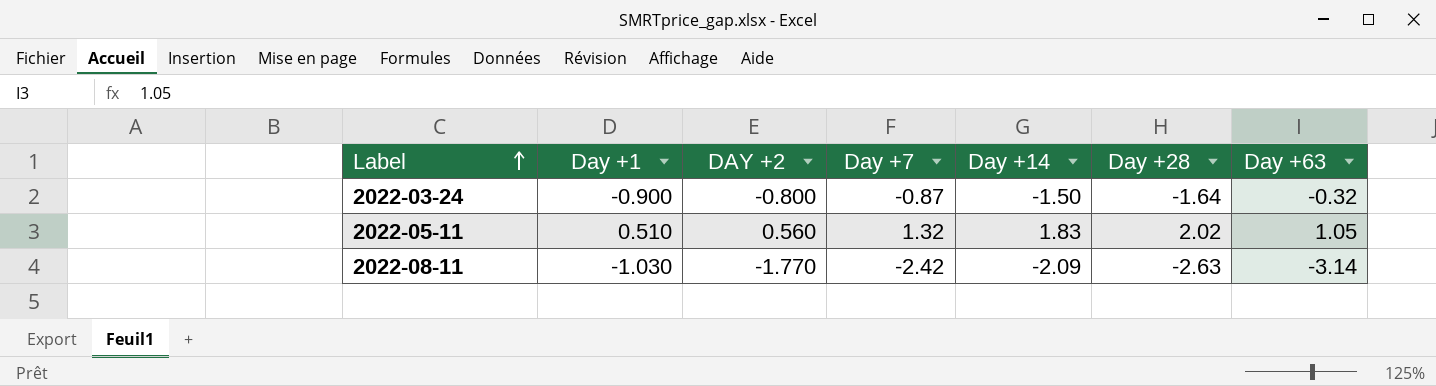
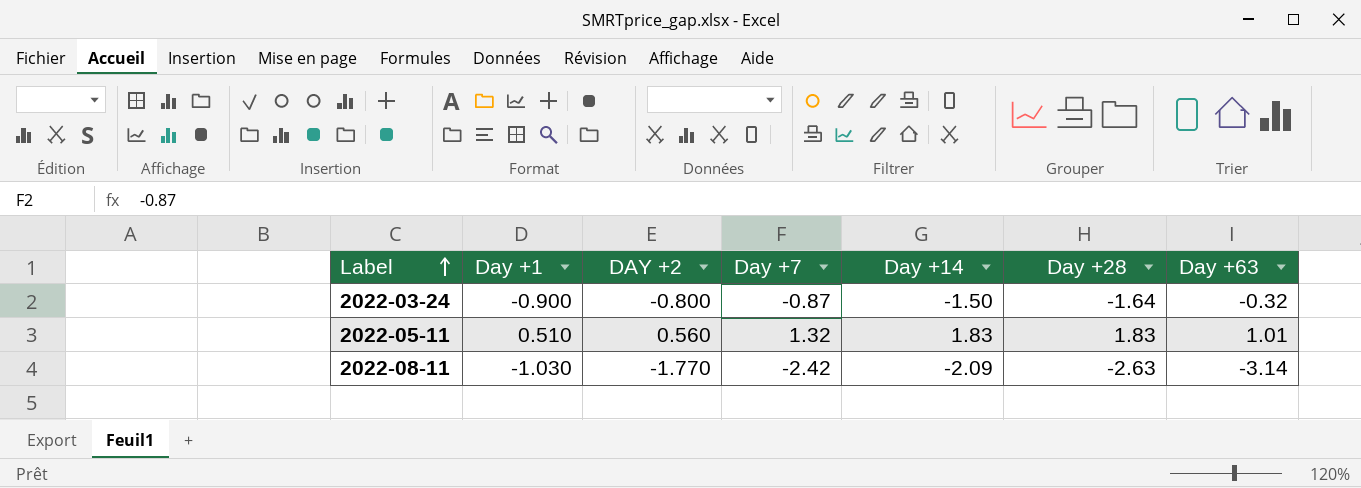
2022-05-11 | Day +28: 2.02 -> 1.83
2022-05-11 | Day +63: 1.05 -> 1.01

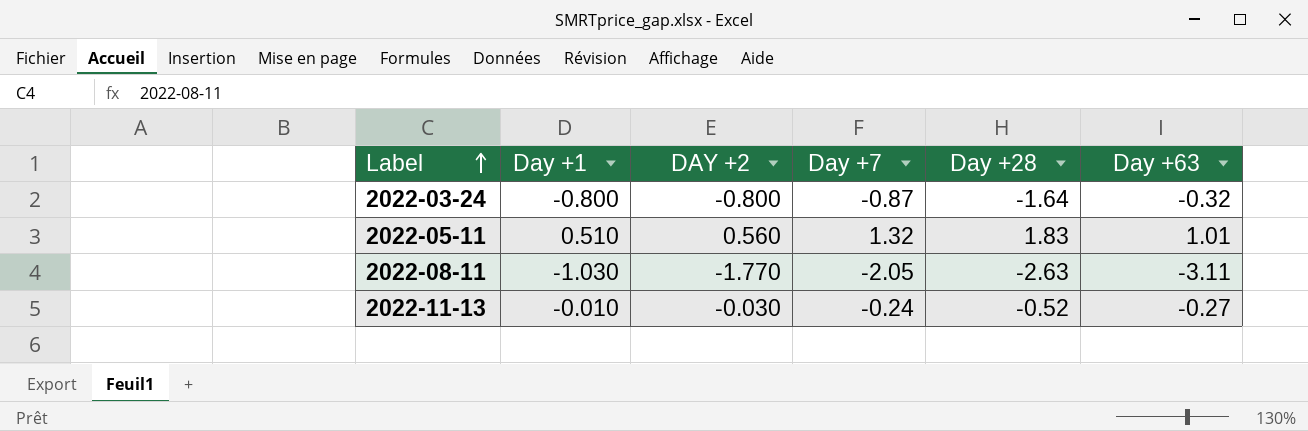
column Day +14 | position: 5 -> none
2022-03-24 | Day +1: -0.900 -> -0.800
2022-08-11 | Day +7: -2.42 -> -2.05
2022-08-11 | Day +63: -3.14 -> -3.11
row 2022-11-13: none -> -0.010 | -0.030 | -0.24 | -0.52 | -0.27

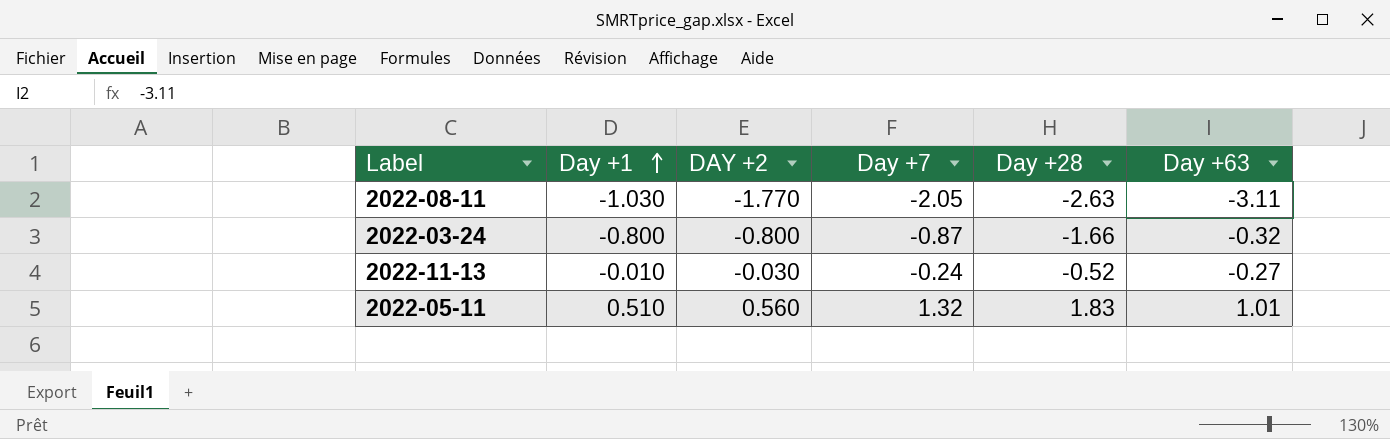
row order: Label ascending -> Day +1 ascending
2022-03-24 | Day +28: -1.64 -> -1.66

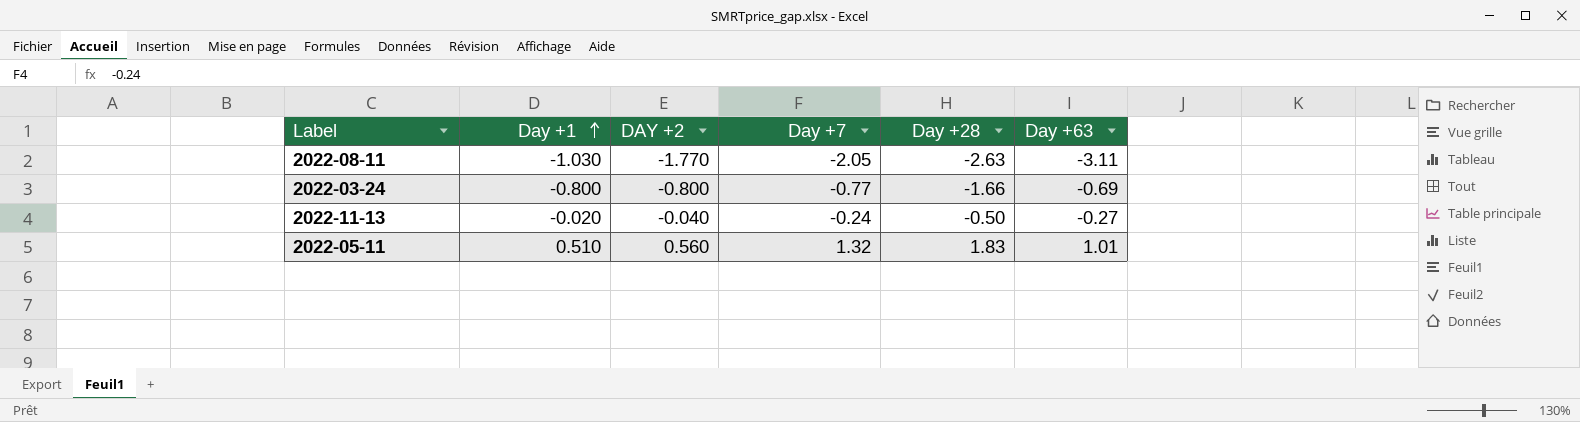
2022-03-24 | Day +7: -0.87 -> -0.77
2022-03-24 | Day +63: -0.32 -> -0.69
2022-11-13 | Day +1: -0.010 -> -0.020
2022-11-13 | DAY +2: -0.030 -> -0.040
2022-11-13 | Day +28: -0.52 -> -0.50

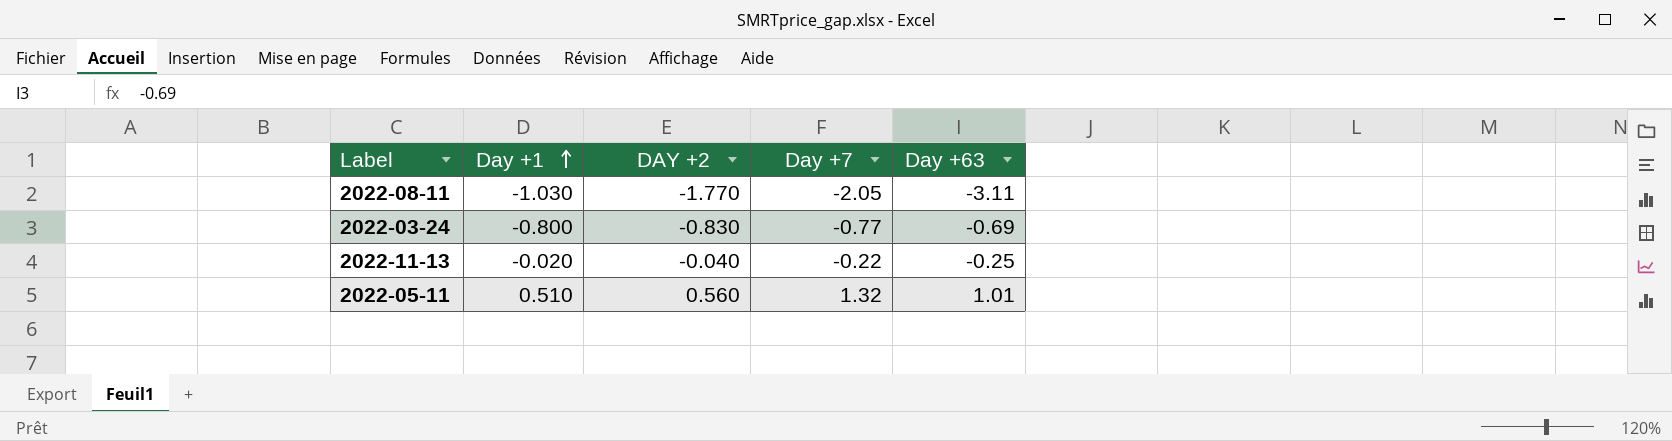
column Day +28 | position: 5 -> none
2022-03-24 | DAY +2: -0.800 -> -0.830
2022-11-13 | Day +7: -0.24 -> -0.22
2022-11-13 | Day +63: -0.27 -> -0.25

